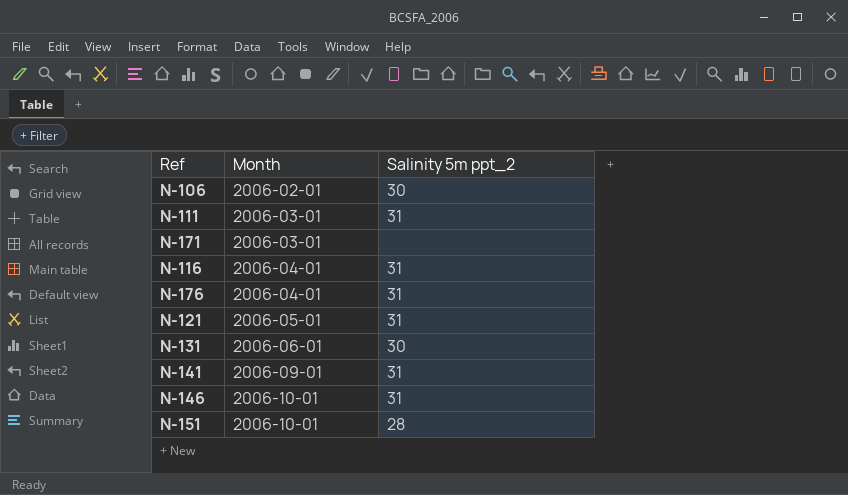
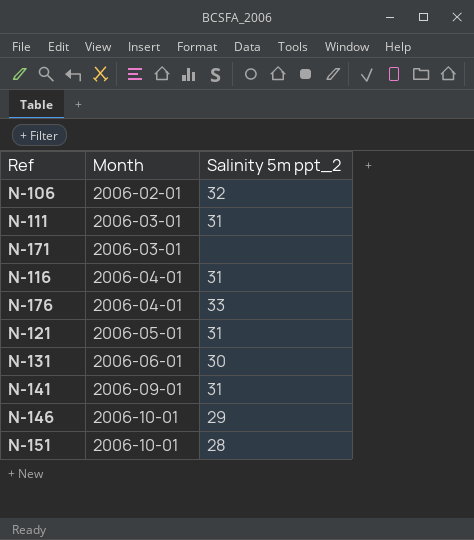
N-106 | Salinity 5m ppt_2: 30 -> 32
N-176 | Salinity 5m ppt_2: 31 -> 33
N-146 | Salinity 5m ppt_2: 31 -> 29

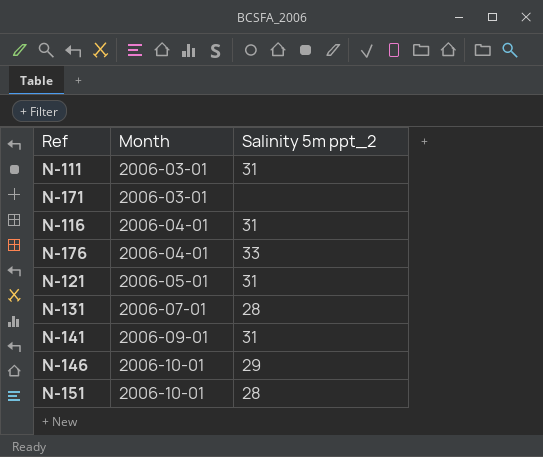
row N-106: 2006-02-01 | 32 -> none
N-131 | Month: 2006-06-01 -> 2006-07-01
N-131 | Salinity 5m ppt_2: 30 -> 28

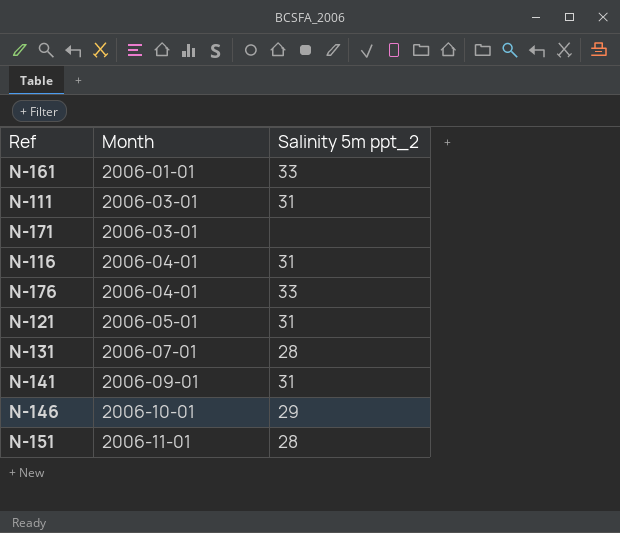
row N-161: none -> 2006-01-01 | 33
N-151 | Month: 2006-10-01 -> 2006-11-01

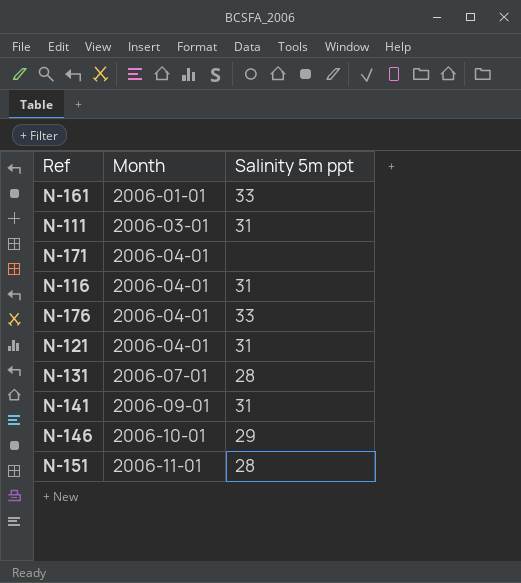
column name: Salinity 5m ppt_2 -> Salinity 5m ppt
N-171 | Month: 2006-03-01 -> 2006-04-01
N-121 | Month: 2006-05-01 -> 2006-04-01

